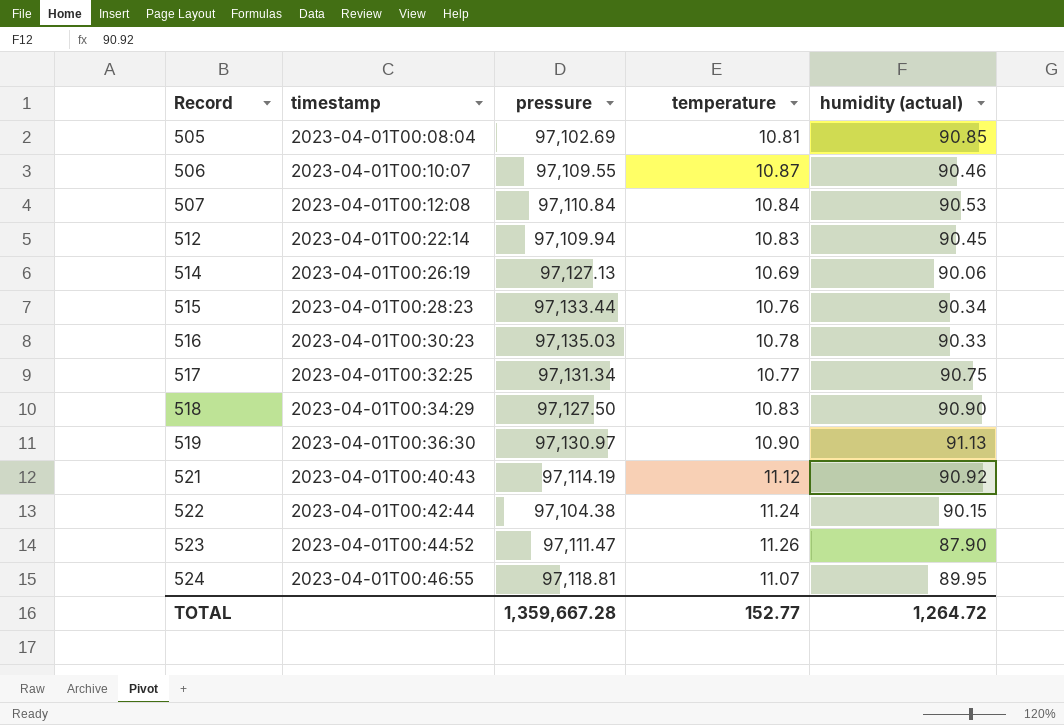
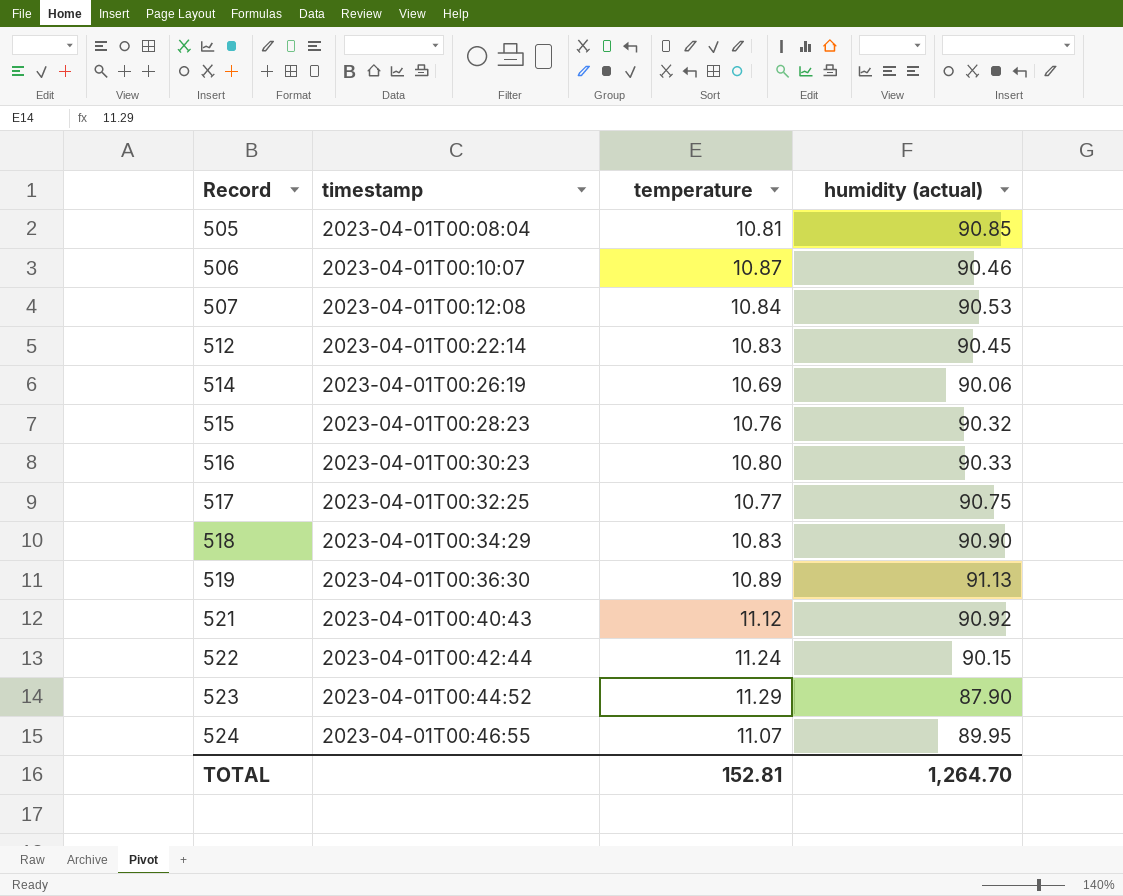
column pressure | position: 3 -> none
515 | humidity (actual): 90.34 -> 90.32
516 | temperature: 10.78 -> 10.80
519 | temperature: 10.90 -> 10.89
523 | temperature: 11.26 -> 11.29
TOTAL | temperature: 152.77 -> 152.81
TOTAL | humidity (actual): 1,264.72 -> 1,264.70

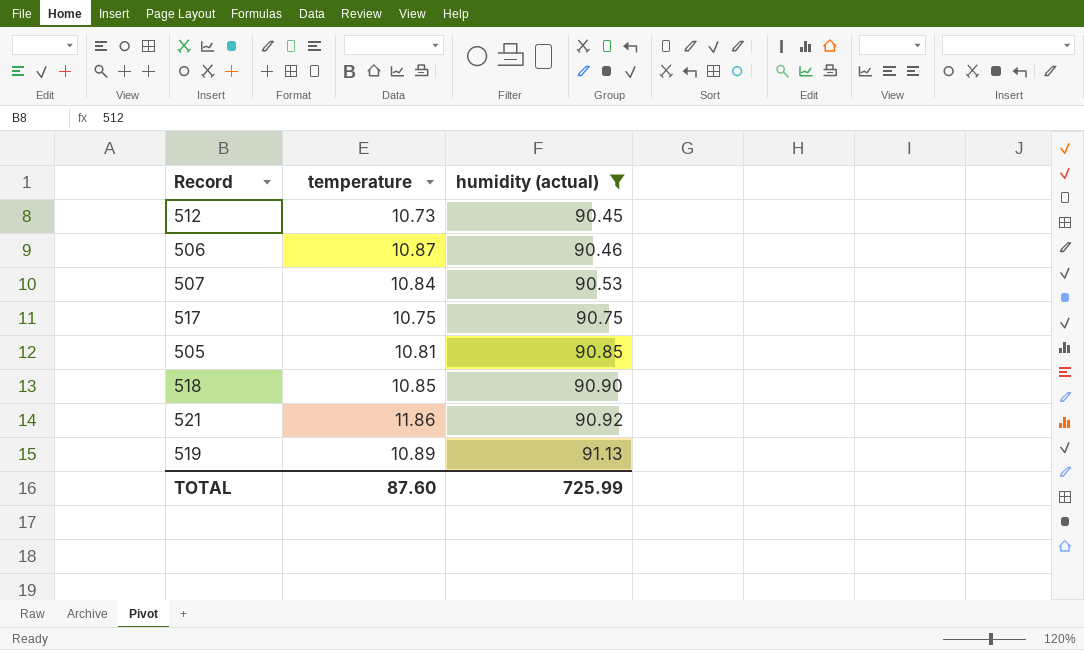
filter: none -> humidity (actual) >= 90.45
row order: Record ascending -> humidity (actual) ascending
column timestamp | position: 2 -> none
512 | temperature: 10.83 -> 10.73
517 | temperature: 10.77 -> 10.75
518 | temperature: 10.83 -> 10.85
521 | temperature: 11.12 -> 11.86
TOTAL | temperature: 152.81 -> 87.60
TOTAL | humidity (actual): 1,264.70 -> 725.99

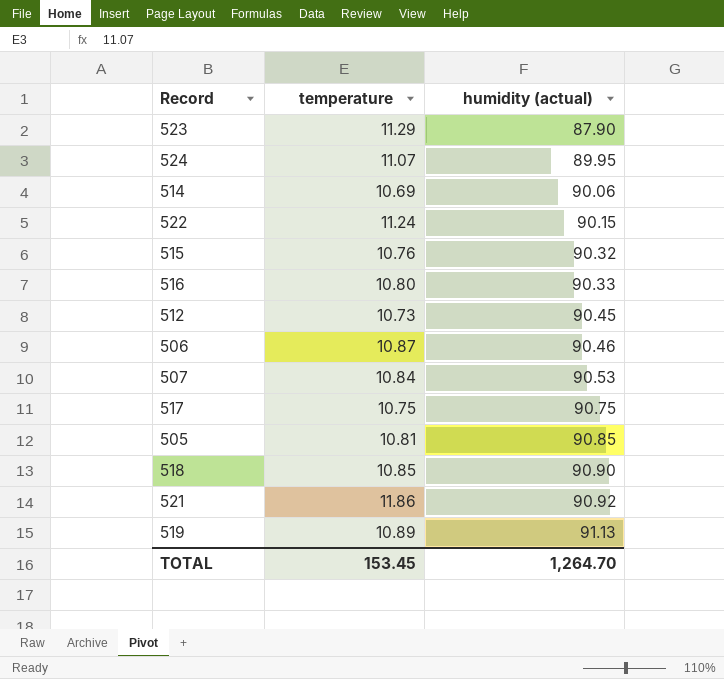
filter: humidity (actual) >= 90.45 -> none
TOTAL | temperature: 87.60 -> 153.45
TOTAL | humidity (actual): 725.99 -> 1,264.70

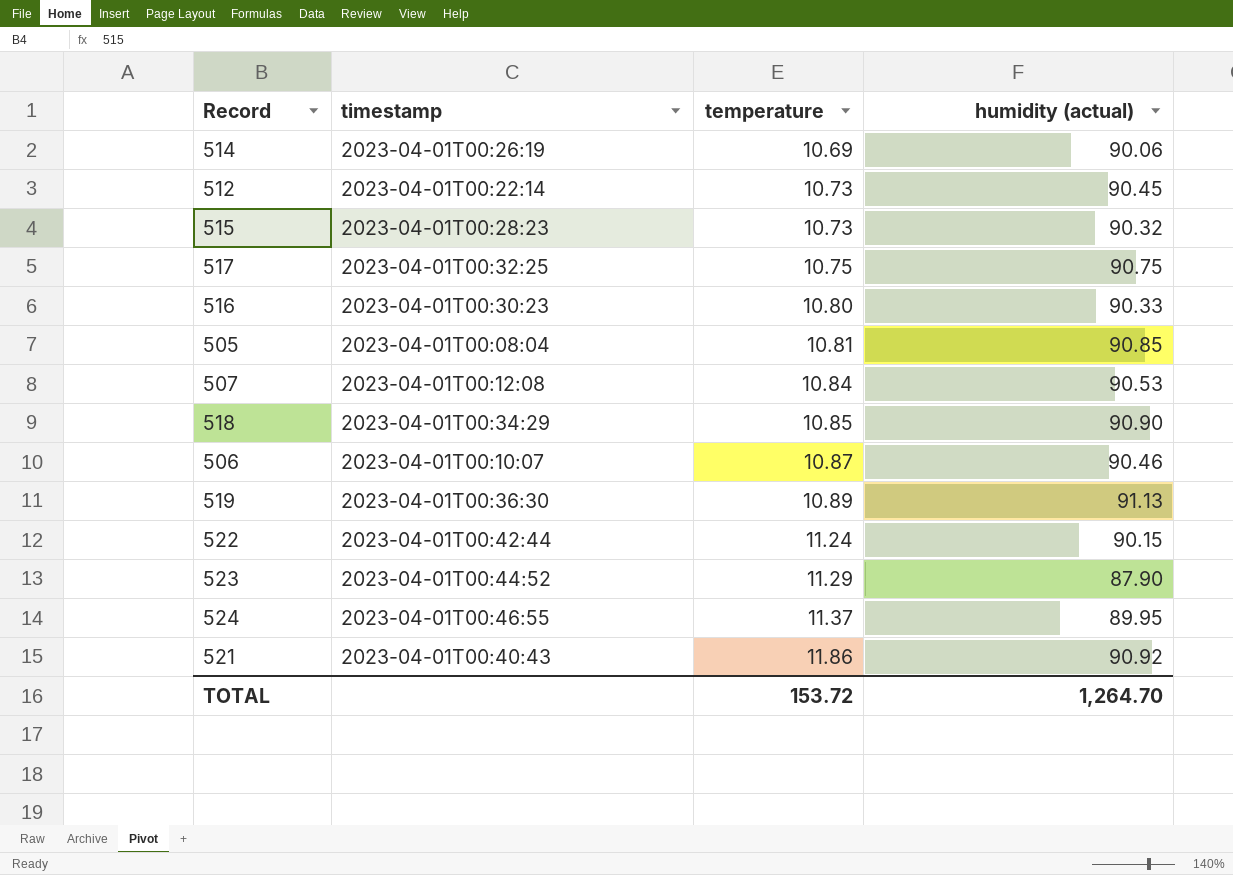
row order: humidity (actual) ascending -> temperature ascending
column timestamp | position: none -> 2
515 | temperature: 10.76 -> 10.73
524 | temperature: 11.07 -> 11.37
TOTAL | temperature: 153.45 -> 153.72

